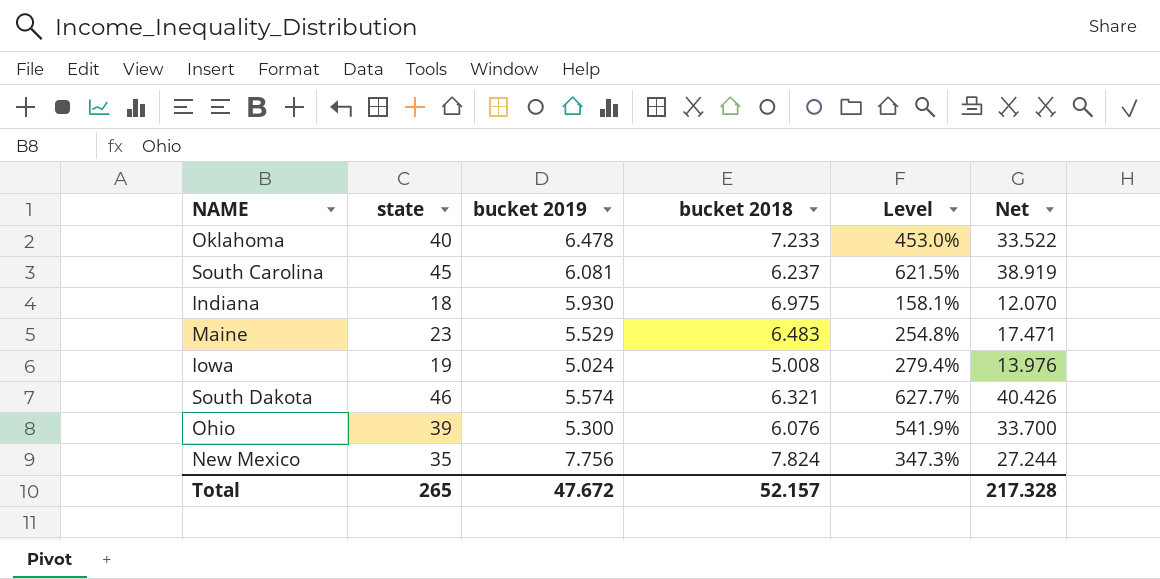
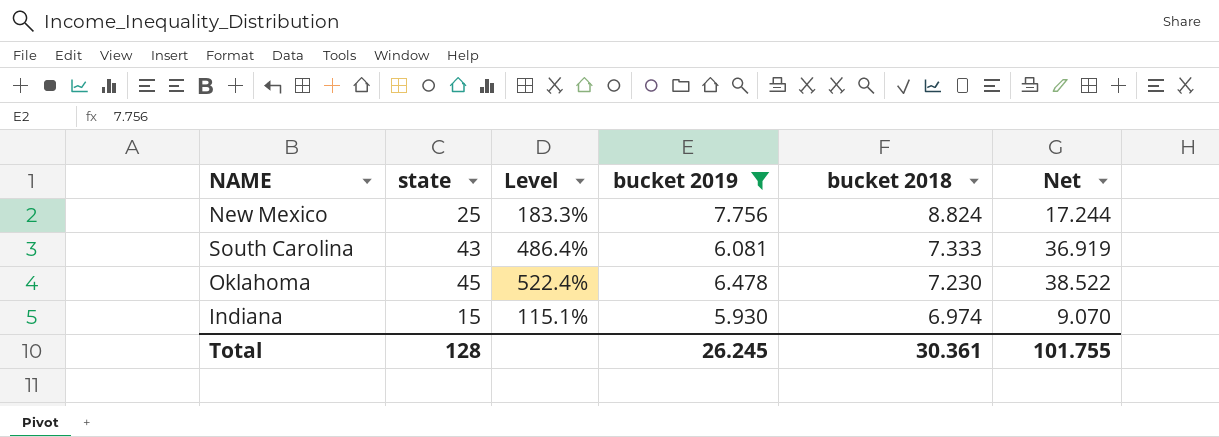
filter: none -> bucket 2019 >= 5.930
row order: none -> bucket 2018 descending
column Level | position: 5 -> 3
New Mexico | state: 35 -> 25
New Mexico | Level: 347.3% -> 183.3%
New Mexico | bucket 2018: 7.824 -> 8.824
New Mexico | Net: 27.244 -> 17.244
South Carolina | state: 45 -> 43
South Carolina | Level: 621.5% -> 486.4%
South Carolina | bucket 2018: 6.237 -> 7.333
South Carolina | Net: 38.919 -> 36.919
Oklahoma | state: 40 -> 45
Oklahoma | Level: 453.0% -> 522.4%
Oklahoma | bucket 2018: 7.233 -> 7.230
Oklahoma | Net: 33.522 -> 38.522
Indiana | state: 18 -> 15
Indiana | Level: 158.1% -> 115.1%
Indiana | bucket 2018: 6.975 -> 6.974
Indiana | Net: 12.070 -> 9.070
Total | state: 265 -> 128
Total | bucket 2019: 47.672 -> 26.245
Total | bucket 2018: 52.157 -> 30.361
Total | Net: 217.328 -> 101.755

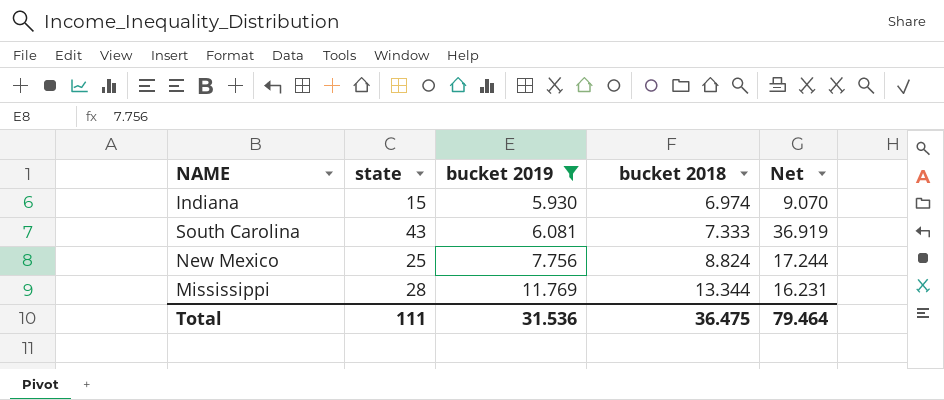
row order: bucket 2018 descending -> bucket 2019 ascending
column Level | formula: ([state] - [bucket 2018]) / [bucket 2018] -> none
row Oklahoma: 45 | 522.4% | 6.478 | 7.230 | 38.522 -> none
row Mississippi: none -> 28 | 11.769 | 13.344 | 16.231
Total | state: 128 -> 111
Total | bucket 2019: 26.245 -> 31.536
Total | bucket 2018: 30.361 -> 36.475
Total | Net: 101.755 -> 79.464

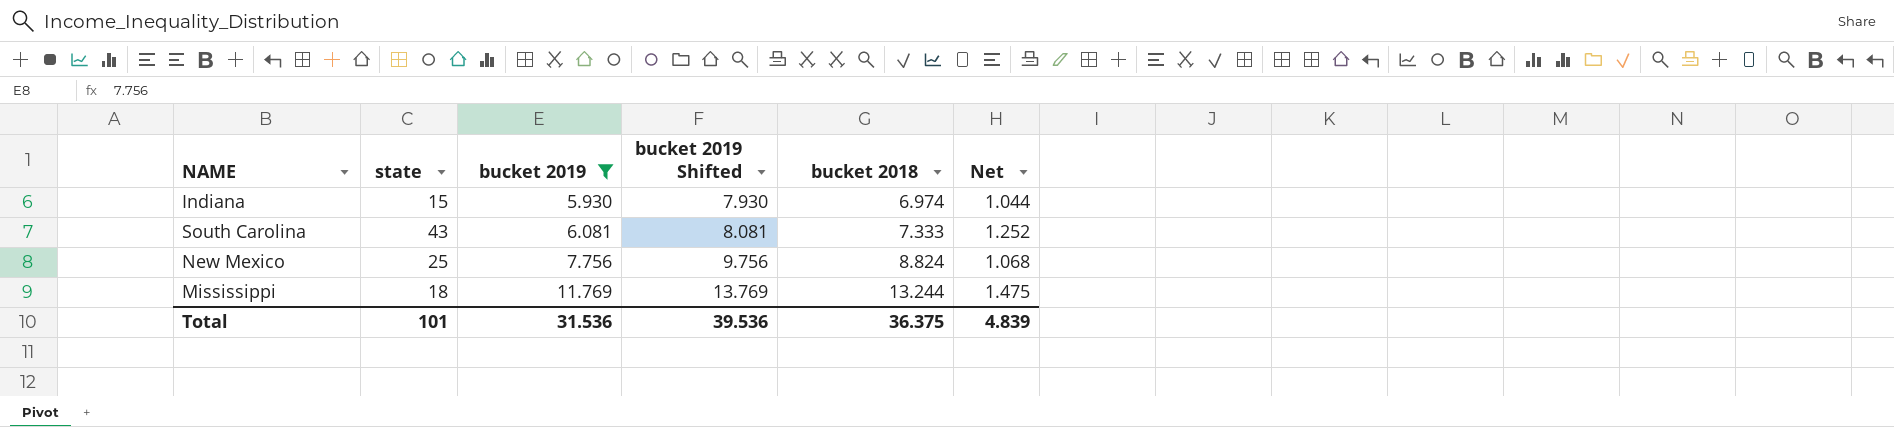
column bucket 2019 Shifted | formula: none -> [bucket 2019] + 2
column Net | formula: [state] - [bucket 2019] -> [bucket 2018] - [bucket 2019]
Mississippi | state: 28 -> 18
Mississippi | bucket 2018: 13.344 -> 13.244
Total | state: 111 -> 101
Total | bucket 2018: 36.475 -> 36.375
Total | Net: 79.464 -> 4.839

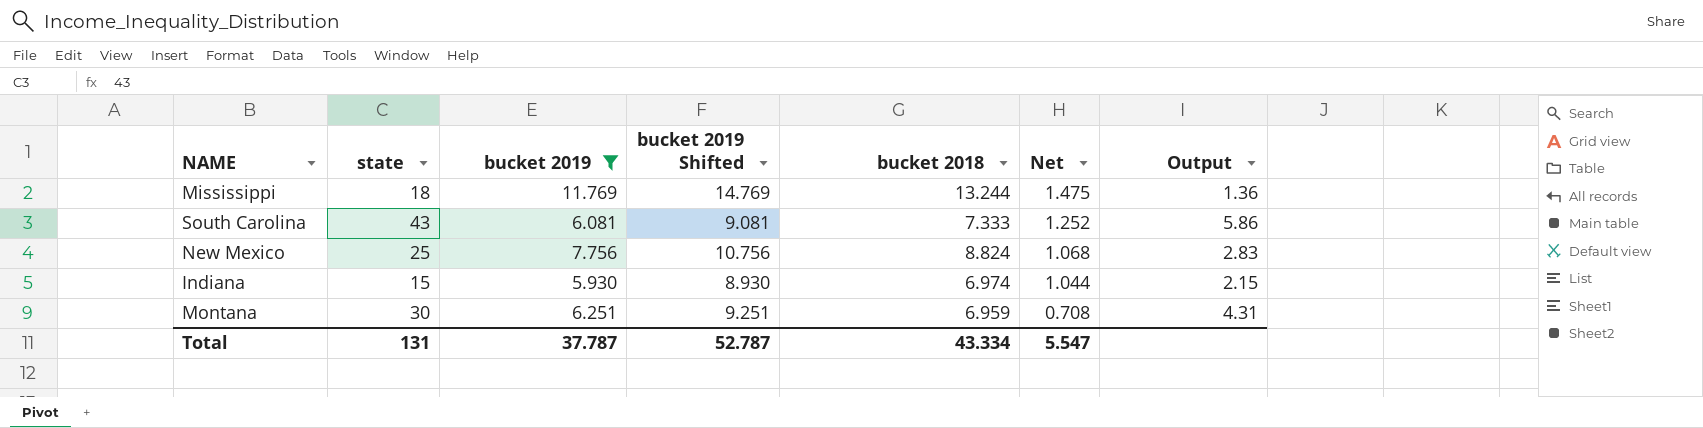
row order: bucket 2019 ascending -> Net descending
column bucket 2019 Shifted | formula: [bucket 2019] + 2 -> [bucket 2019] + 3
column Output | formula: none -> [state] / [bucket 2018]
row Montana: none -> 30 | 6.251 | 9.251 | 6.959 | 0.708 | 4.31
Total | state: 101 -> 131
Total | bucket 2019: 31.536 -> 37.787
Total | bucket 2019 Shifted: 39.536 -> 52.787
Total | bucket 2018: 36.375 -> 43.334
Total | Net: 4.839 -> 5.547

